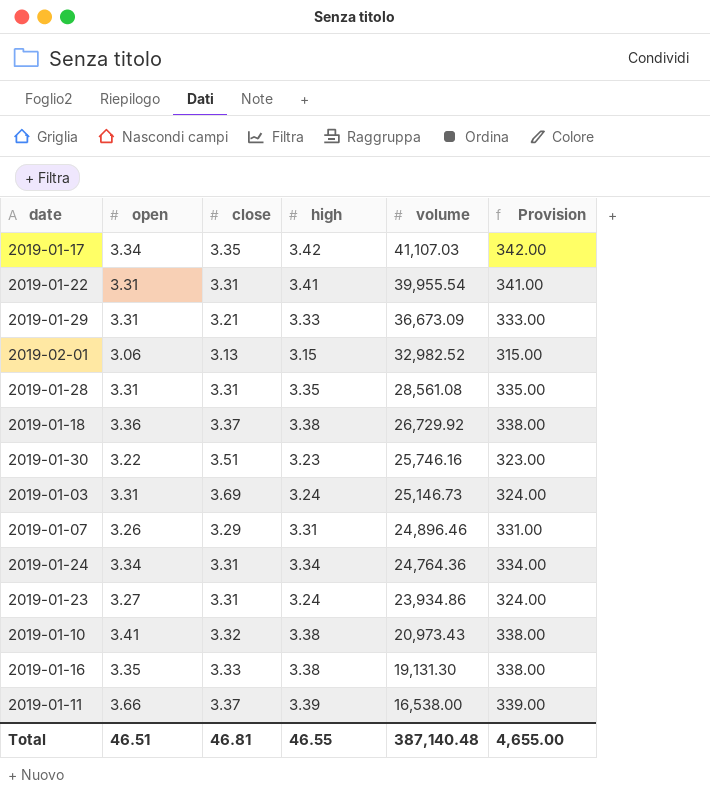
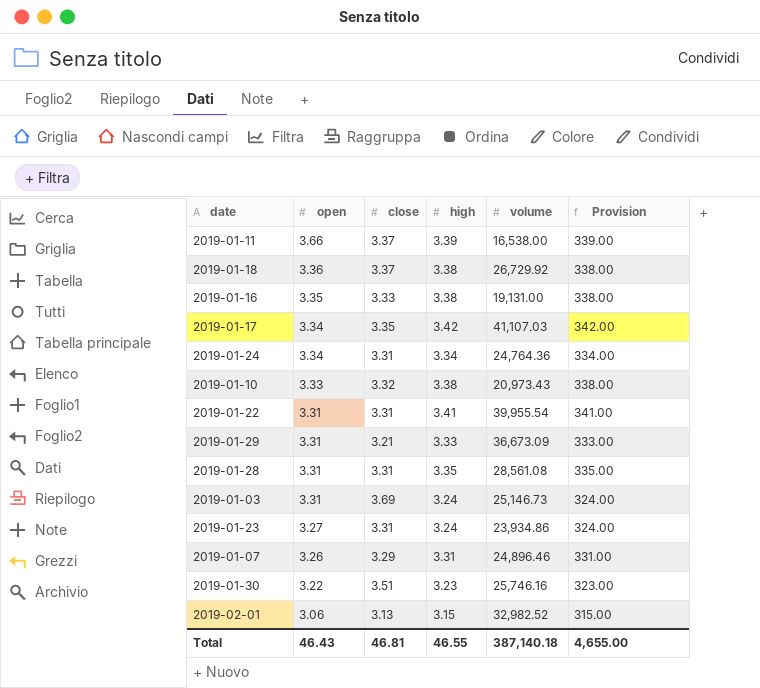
row order: volume descending -> open descending
2019-01-16 | volume: 19,131.30 -> 19,131.00
2019-01-10 | open: 3.41 -> 3.33
Total | open: 46.51 -> 46.43
Total | volume: 387,140.48 -> 387,140.18

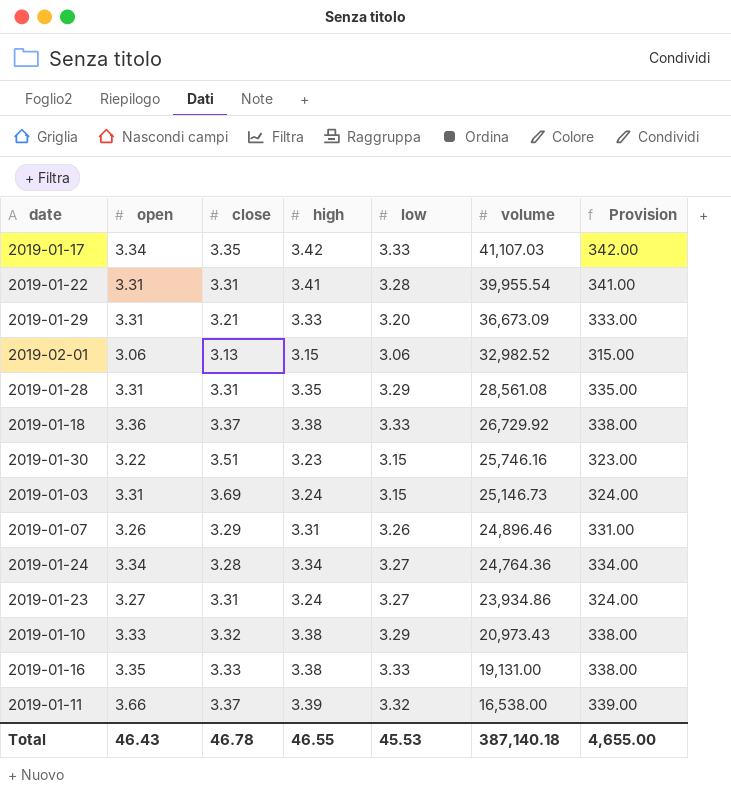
row order: open descending -> volume descending
column low | position: none -> 5
2019-01-24 | close: 3.31 -> 3.28
Total | close: 46.81 -> 46.78

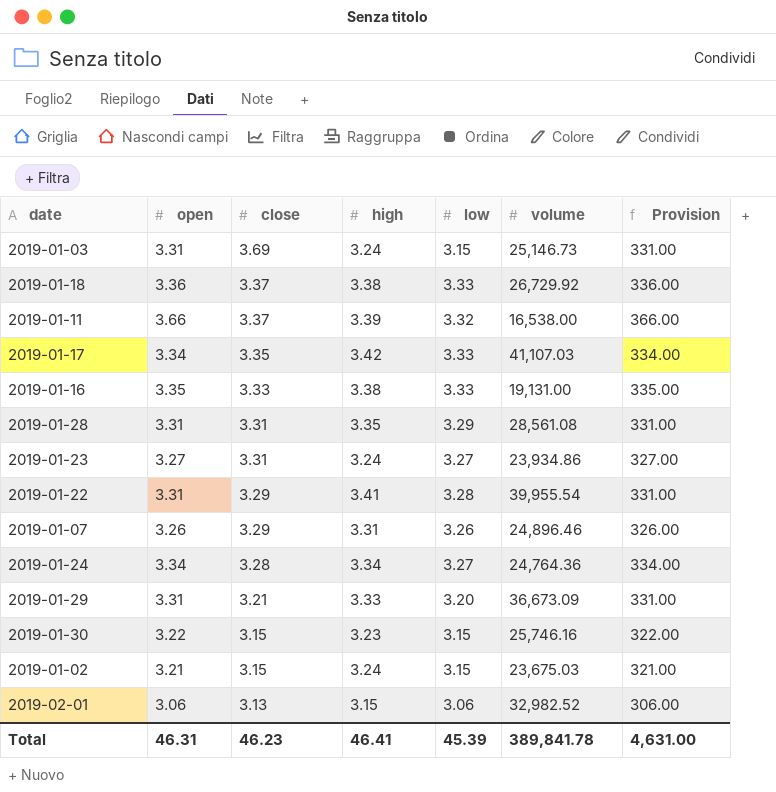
row order: volume descending -> close descending
column Provision | formula: [high] * 100 -> [open] * 100
row 2019-01-10: 3.33 | 3.32 | 3.38 | 3.29 | 20,973.43 | 338.00 -> none
2019-01-22 | close: 3.31 -> 3.29
2019-01-30 | close: 3.51 -> 3.15
row 2019-01-02: none -> 3.21 | 3.15 | 3.24 | 3.15 | 23,675.03 | 321.00
Total | open: 46.43 -> 46.31
Total | close: 46.78 -> 46.23
Total | high: 46.55 -> 46.41
Total | low: 45.53 -> 45.39
Total | volume: 387,140.18 -> 389,841.78
Total | Provision: 4,655.00 -> 4,631.00

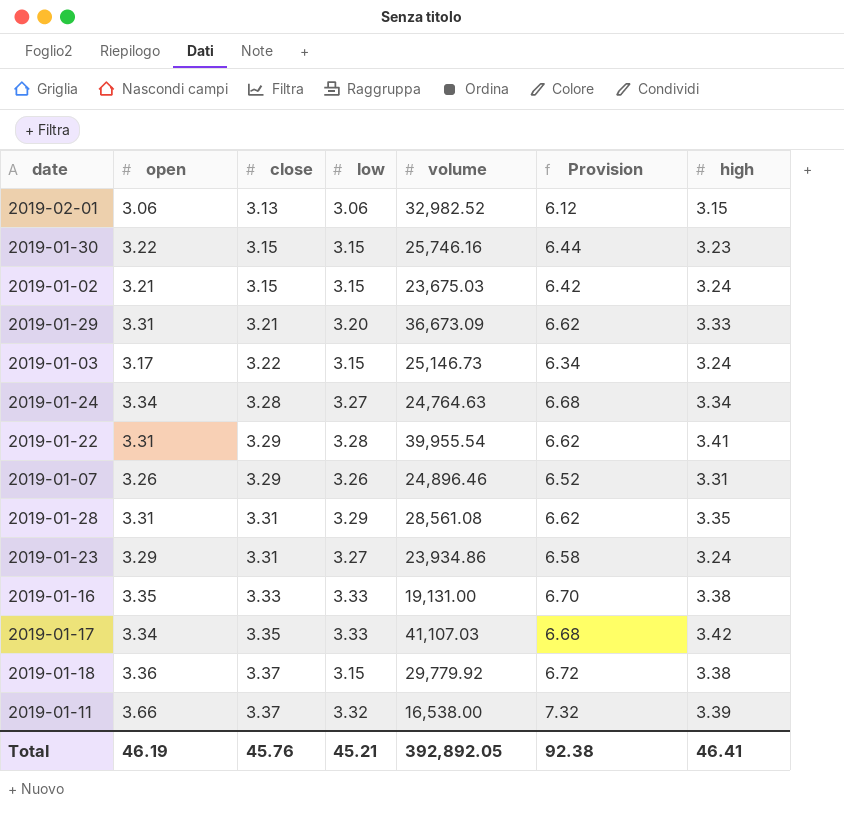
row order: close descending -> close ascending
column Provision | formula: [open] * 100 -> [open] * 2
column high | position: 4 -> 7
2019-01-03 | open: 3.31 -> 3.17
2019-01-03 | close: 3.69 -> 3.22
2019-01-24 | volume: 24,764.36 -> 24,764.63
2019-01-23 | open: 3.27 -> 3.29
2019-01-18 | low: 3.33 -> 3.15
2019-01-18 | volume: 26,729.92 -> 29,779.92
Total | open: 46.31 -> 46.19
Total | close: 46.23 -> 45.76
Total | low: 45.39 -> 45.21
Total | volume: 389,841.78 -> 392,892.05
Total | Provision: 4,631.00 -> 92.38

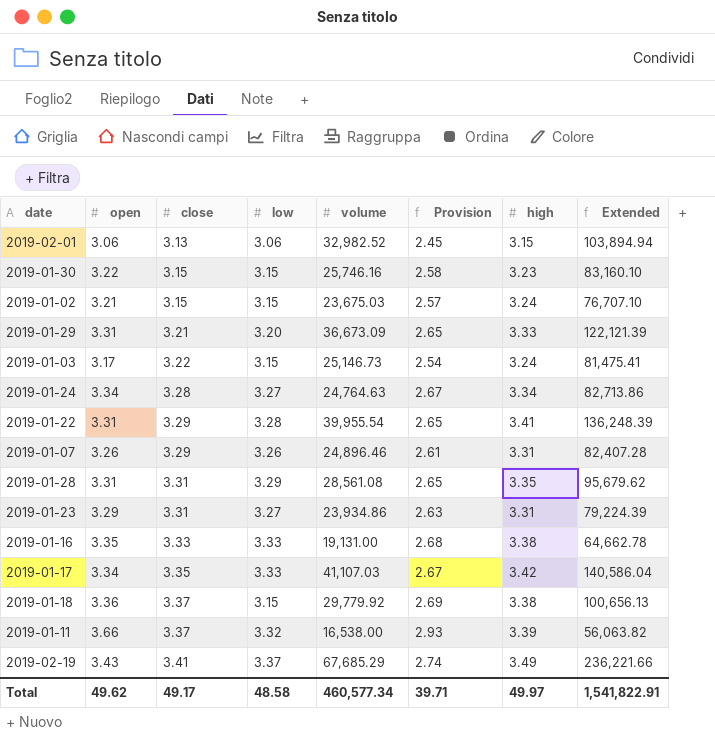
column Provision | formula: [open] * 2 -> [open] * 0.8
column Extended | formula: none -> [volume] * [high]
2019-01-23 | high: 3.24 -> 3.31
row 2019-02-19: none -> 3.43 | 3.41 | 3.37 | 67,685.29 | 2.74 | 3.49 | 236,221.66
Total | open: 46.19 -> 49.62
Total | close: 45.76 -> 49.17
Total | low: 45.21 -> 48.58
Total | volume: 392,892.05 -> 460,577.34
Total | Provision: 92.38 -> 39.71
Total | high: 46.41 -> 49.97

